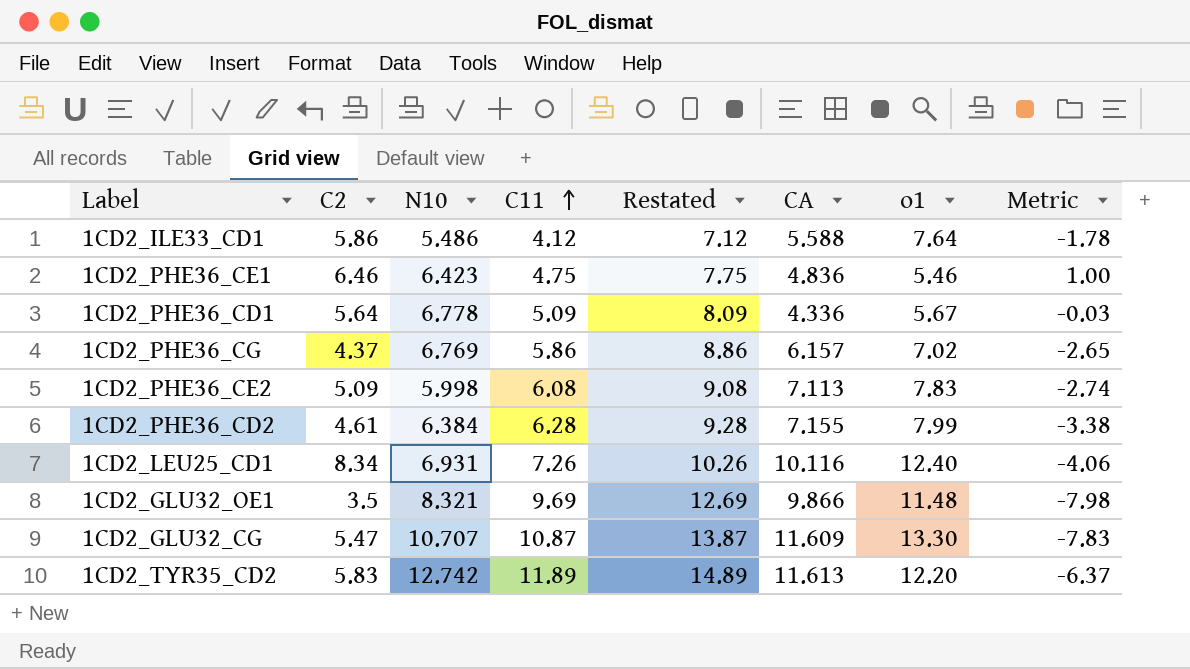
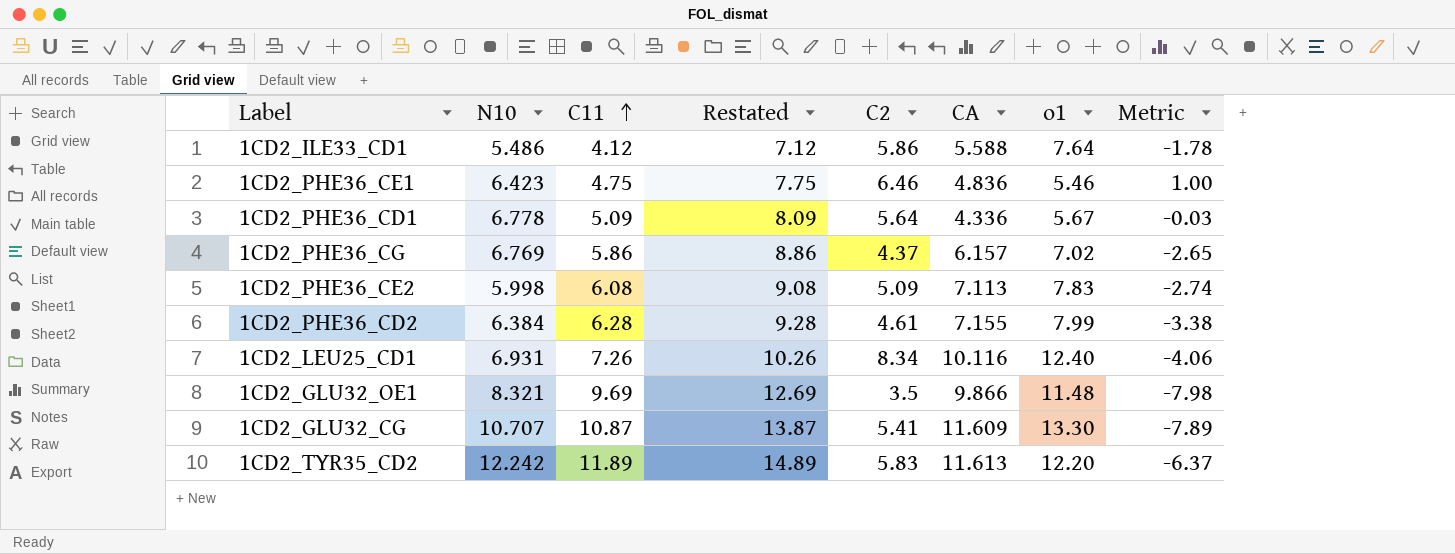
column C2 | position: 2 -> 5
1CD2_GLU32_CG | C2: 5.47 -> 5.41
1CD2_GLU32_CG | Metric: -7.83 -> -7.89
1CD2_TYR35_CD2 | N10: 12.742 -> 12.242

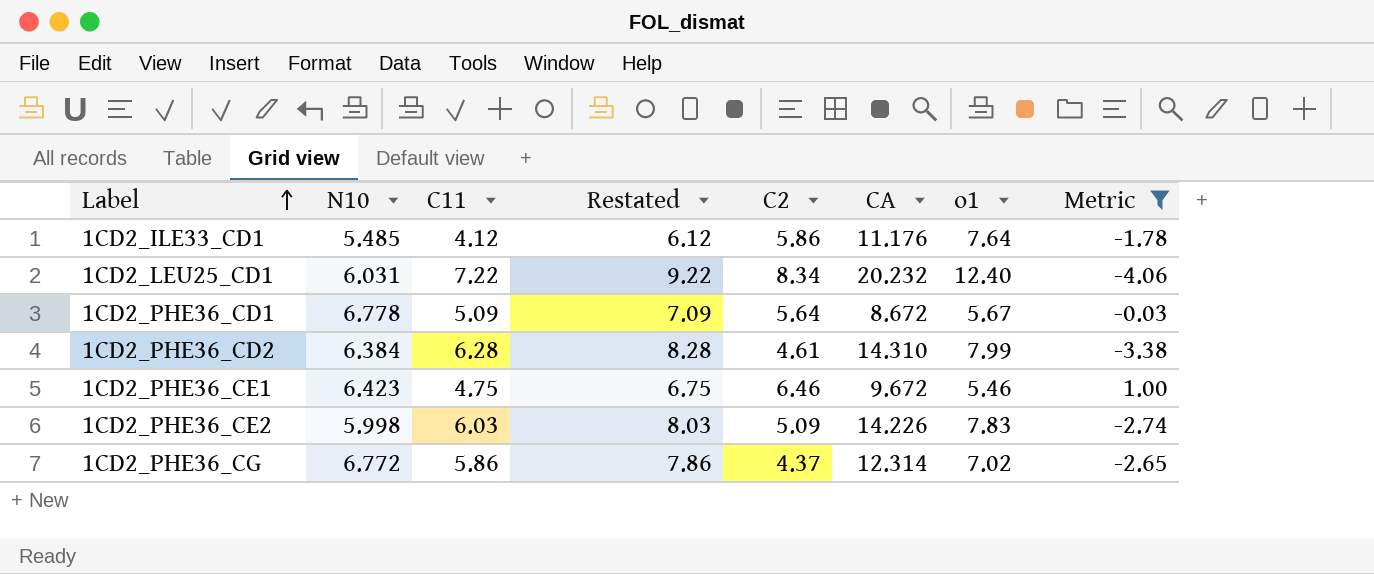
filter: none -> Metric >= -4.06
row order: C11 ascending -> Label ascending
column Restated | formula: [C11] + 3 -> [C11] + 2
1CD2_ILE33_CD1 | N10: 5.486 -> 5.485
1CD2_ILE33_CD1 | CA: 5.588 -> 11.176
1CD2_LEU25_CD1 | N10: 6.931 -> 6.031
1CD2_LEU25_CD1 | C11: 7.26 -> 7.22
1CD2_LEU25_CD1 | CA: 10.116 -> 20.232
1CD2_PHE36_CD1 | CA: 4.336 -> 8.672
1CD2_PHE36_CD2 | CA: 7.155 -> 14.310
1CD2_PHE36_CE1 | CA: 4.836 -> 9.672
1CD2_PHE36_CE2 | C11: 6.08 -> 6.03
1CD2_PHE36_CE2 | CA: 7.113 -> 14.226
1CD2_PHE36_CG | N10: 6.769 -> 6.772
1CD2_PHE36_CG | CA: 6.157 -> 12.314

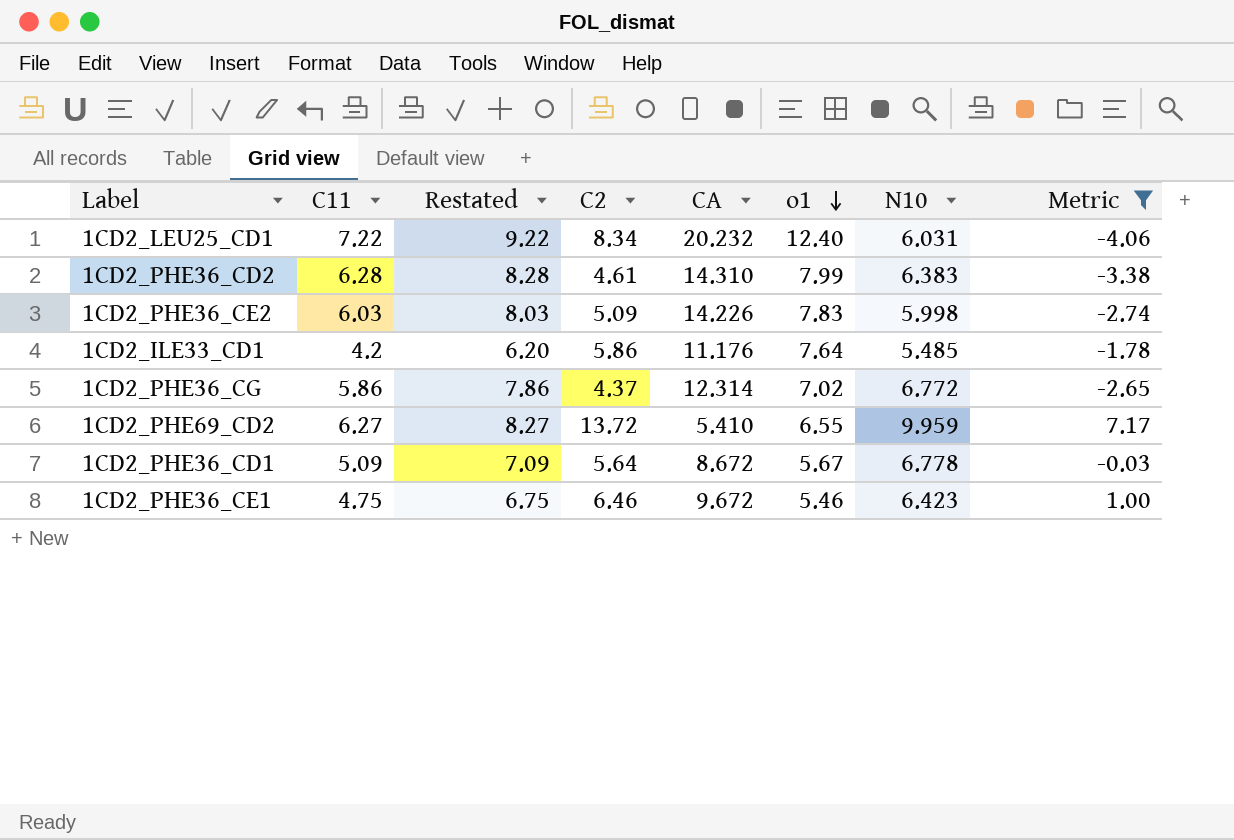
row order: Label ascending -> o1 descending
column N10 | position: 2 -> 7
1CD2_PHE36_CD2 | N10: 6.384 -> 6.383
1CD2_ILE33_CD1 | C11: 4.12 -> 4.2
1CD2_ILE33_CD1 | Restated: 6.12 -> 6.20
row 1CD2_PHE69_CD2: none -> 6.27 | 8.27 | 13.72 | 5.410 | 6.55 | 9.959 | 7.17

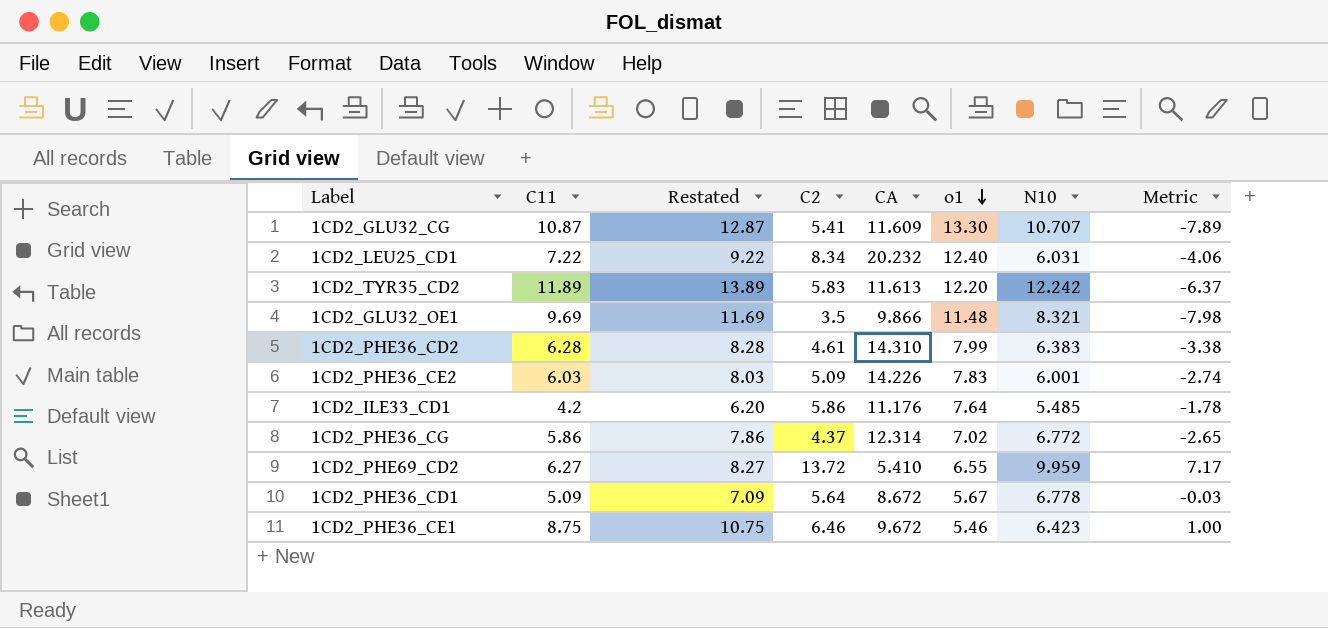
filter: Metric >= -4.06 -> none
1CD2_PHE36_CE2 | N10: 5.998 -> 6.001
1CD2_PHE36_CE1 | C11: 4.75 -> 8.75
1CD2_PHE36_CE1 | Restated: 6.75 -> 10.75

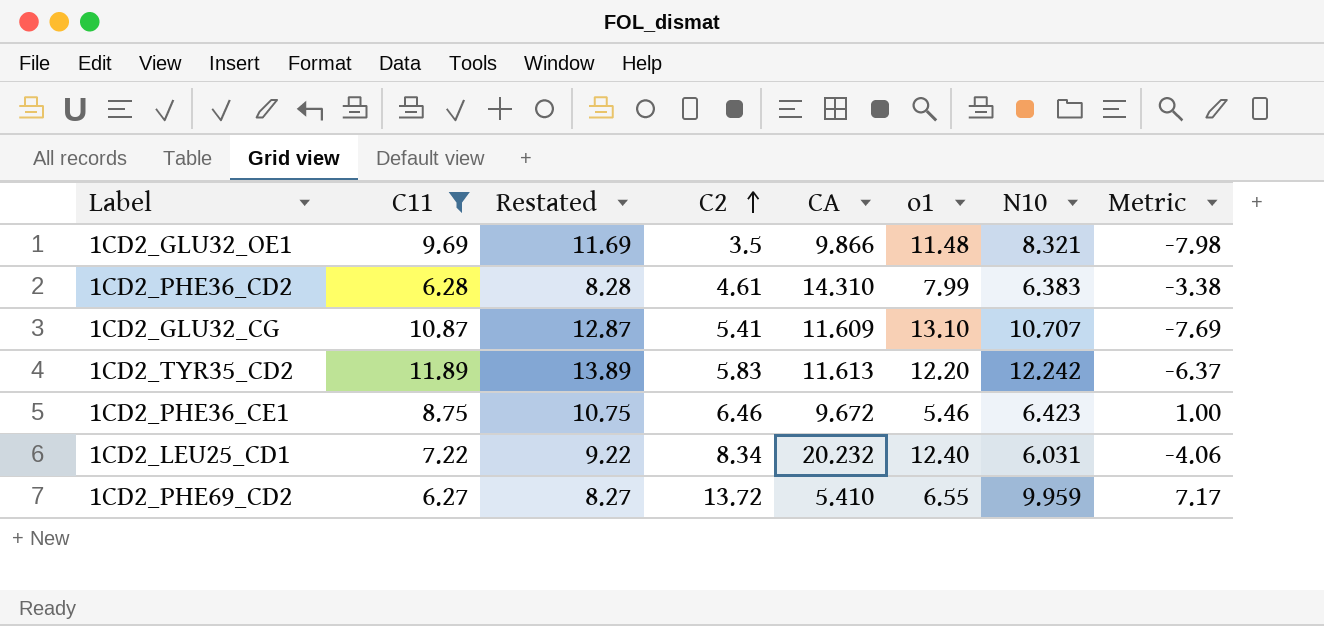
filter: none -> C11 >= 6.27
row order: o1 descending -> C2 ascending
1CD2_GLU32_CG | o1: 13.30 -> 13.10
1CD2_GLU32_CG | Metric: -7.89 -> -7.69

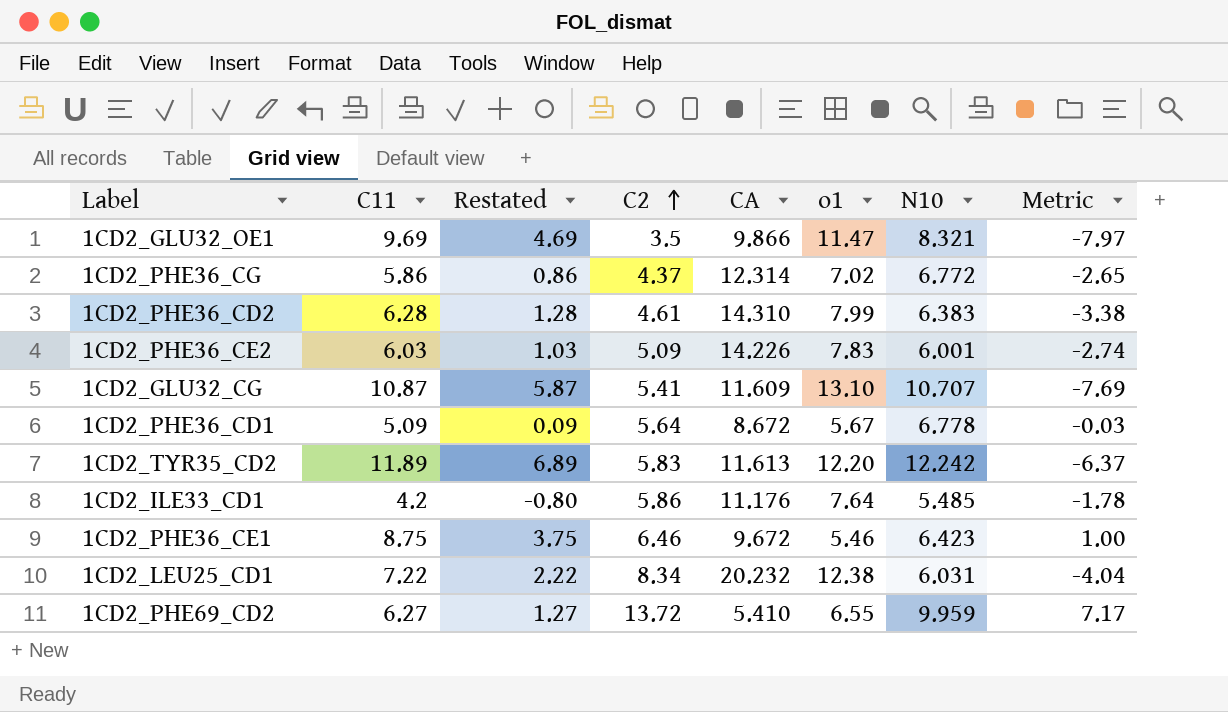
filter: C11 >= 6.27 -> none
column Restated | formula: [C11] + 2 -> [C11] - 5
1CD2_GLU32_OE1 | o1: 11.48 -> 11.47
1CD2_GLU32_OE1 | Metric: -7.98 -> -7.97
1CD2_LEU25_CD1 | o1: 12.40 -> 12.38
1CD2_LEU25_CD1 | Metric: -4.06 -> -4.04

